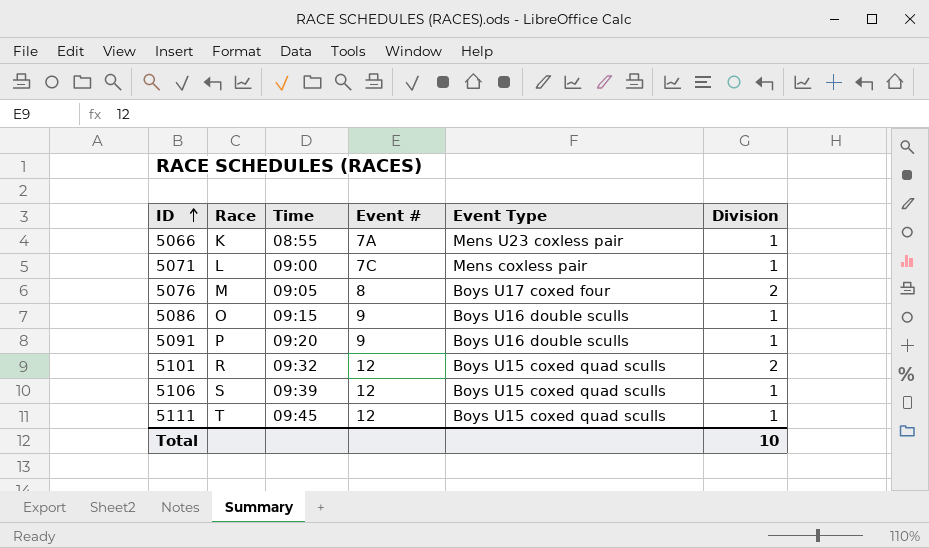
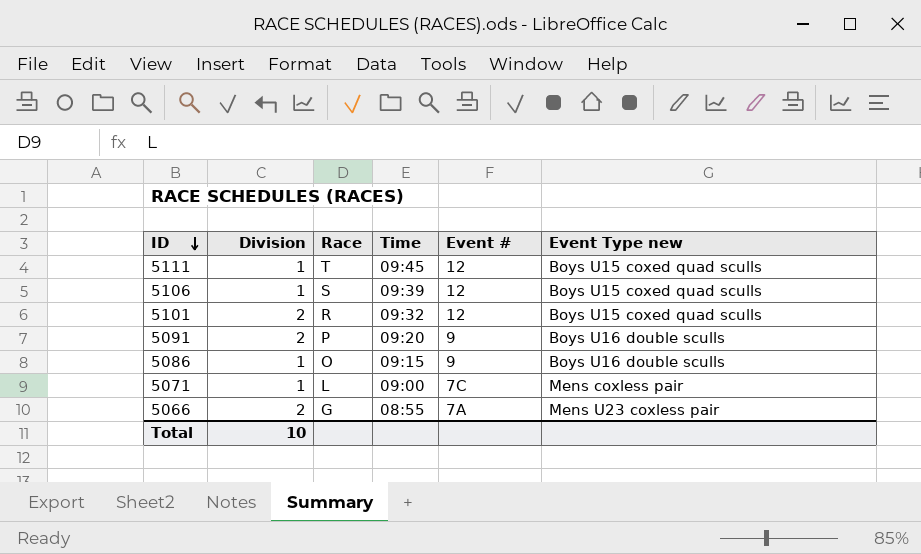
row order: ID ascending -> ID descending
column Division | position: 6 -> 2
column name: Event Type -> Event Type new
row 5076: M | 09:05 | 8 | Boys U17 coxed four | 2 -> none
5091 | Division: 1 -> 2
5066 | Division: 1 -> 2
5066 | Race: K -> G

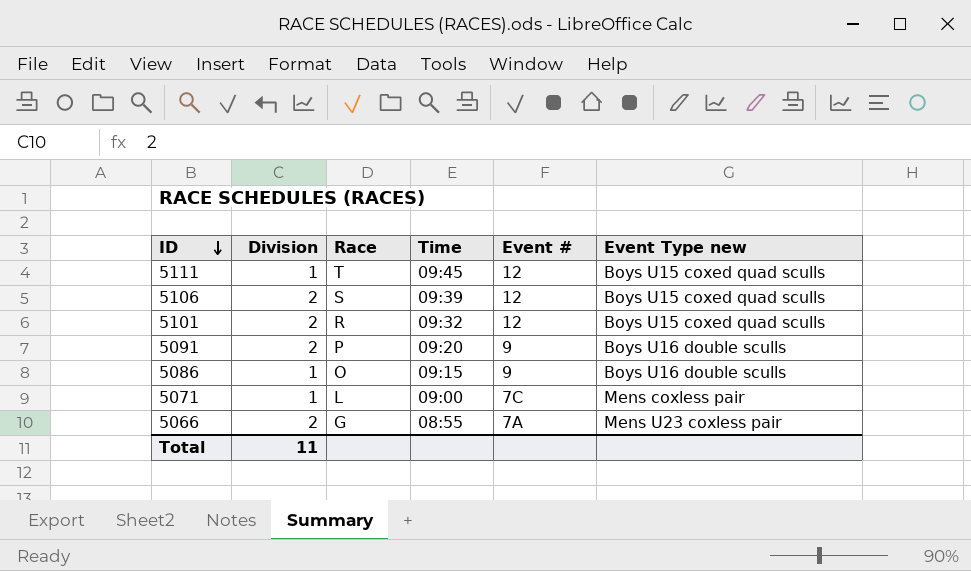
5106 | Division: 1 -> 2
Total | Division: 10 -> 11

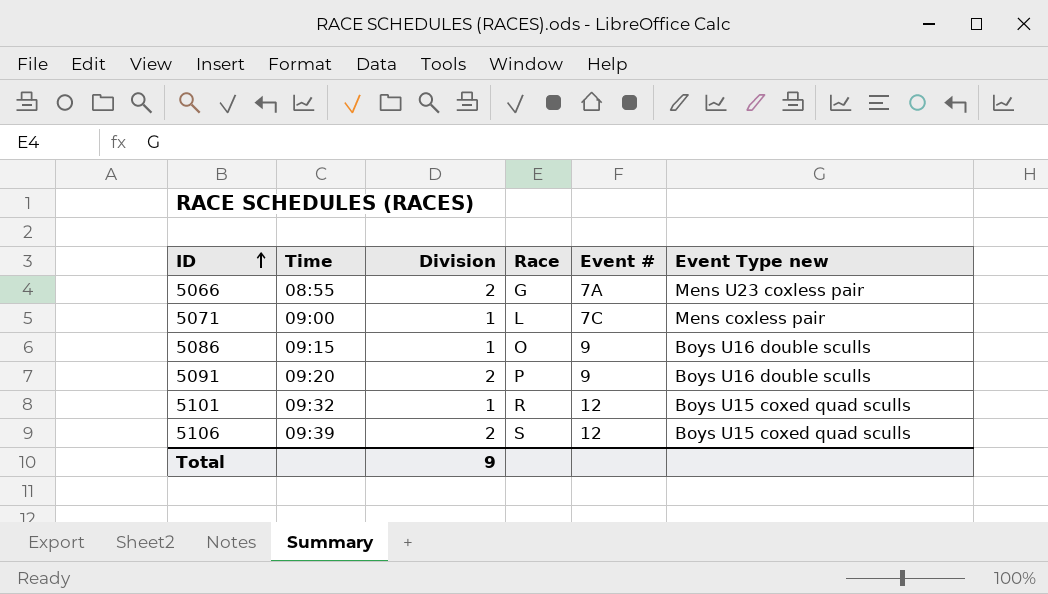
row order: ID descending -> ID ascending
column Time | position: 4 -> 2
row 5111: 1 | T | 09:45 | 12 | Boys U15 coxed quad sculls -> none
5101 | Division: 2 -> 1
Total | Division: 11 -> 9

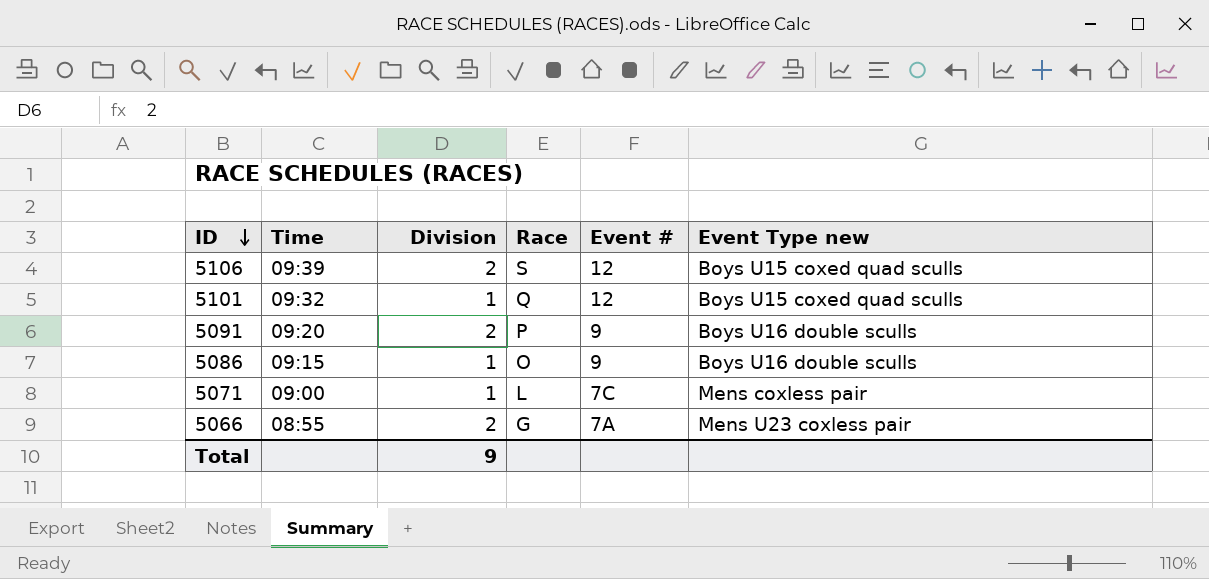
row order: ID ascending -> ID descending
5101 | Race: R -> Q

